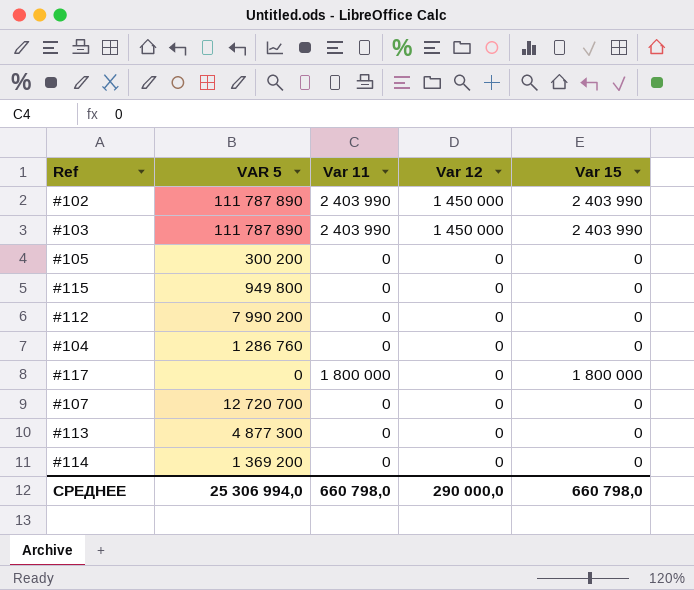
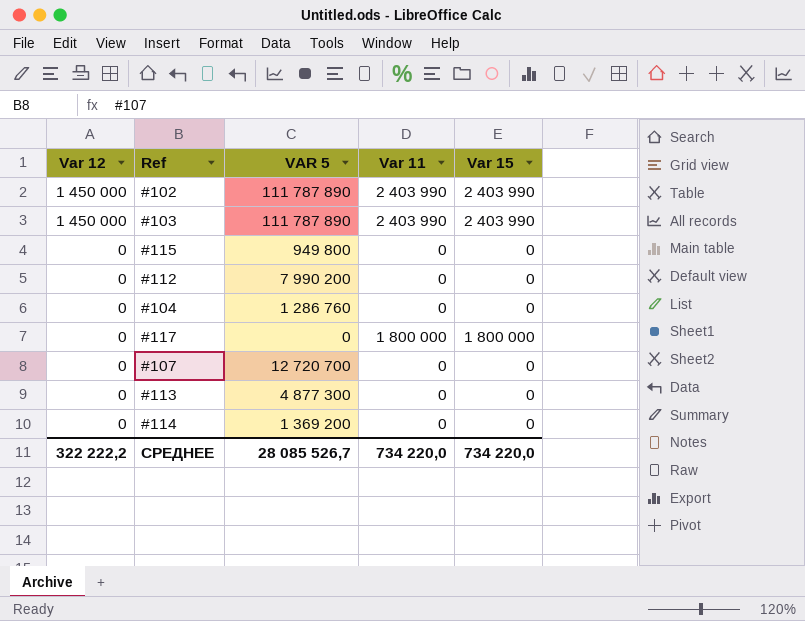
column Var 12 | position: 4 -> 1
row #105: 300 200 | 0 | 0 | 0 -> none
СРЕДНЕЕ | Var 12: 290 000,0 -> 322 222,2
СРЕДНЕЕ | VAR 5: 25 306 994,0 -> 28 085 526,7
СРЕДНЕЕ | Var 11: 660 798,0 -> 734 220,0
СРЕДНЕЕ | Var 15: 660 798,0 -> 734 220,0

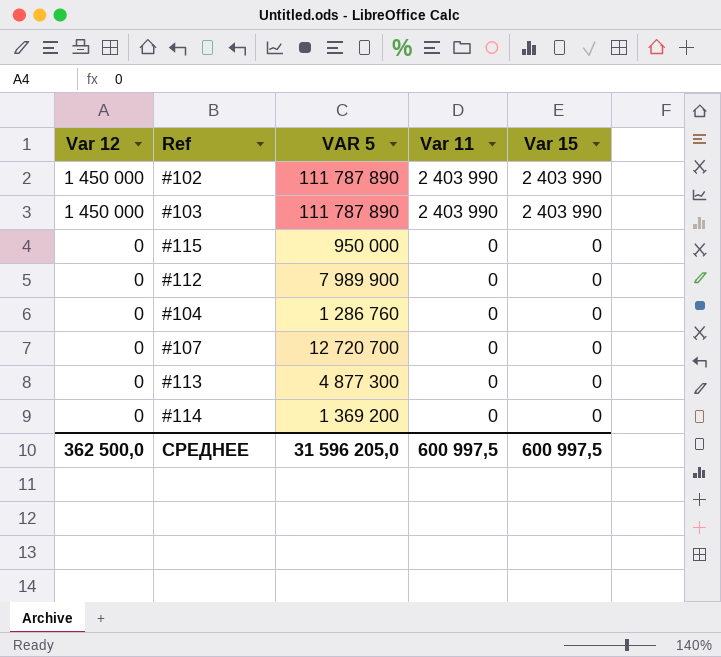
row #117: 0 | 0 | 1 800 000 | 1 800 000 -> none
#115 | VAR 5: 949 800 -> 950 000
#112 | VAR 5: 7 990 200 -> 7 989 900
СРЕДНЕЕ | Var 12: 322 222,2 -> 362 500,0
СРЕДНЕЕ | VAR 5: 28 085 526,7 -> 31 596 205,0
СРЕДНЕЕ | Var 11: 734 220,0 -> 600 997,5
СРЕДНЕЕ | Var 15: 734 220,0 -> 600 997,5

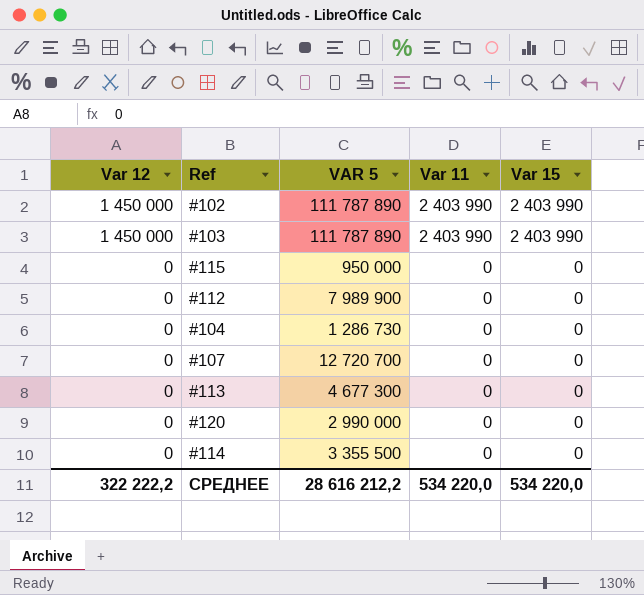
#104 | VAR 5: 1 286 760 -> 1 286 730
#113 | VAR 5: 4 877 300 -> 4 677 300
row #120: none -> 0 | 2 990 000 | 0 | 0
#114 | VAR 5: 1 369 200 -> 3 355 500
СРЕДНЕЕ | Var 12: 362 500,0 -> 322 222,2
СРЕДНЕЕ | VAR 5: 31 596 205,0 -> 28 616 212,2
СРЕДНЕЕ | Var 11: 600 997,5 -> 534 220,0
СРЕДНЕЕ | Var 15: 600 997,5 -> 534 220,0

